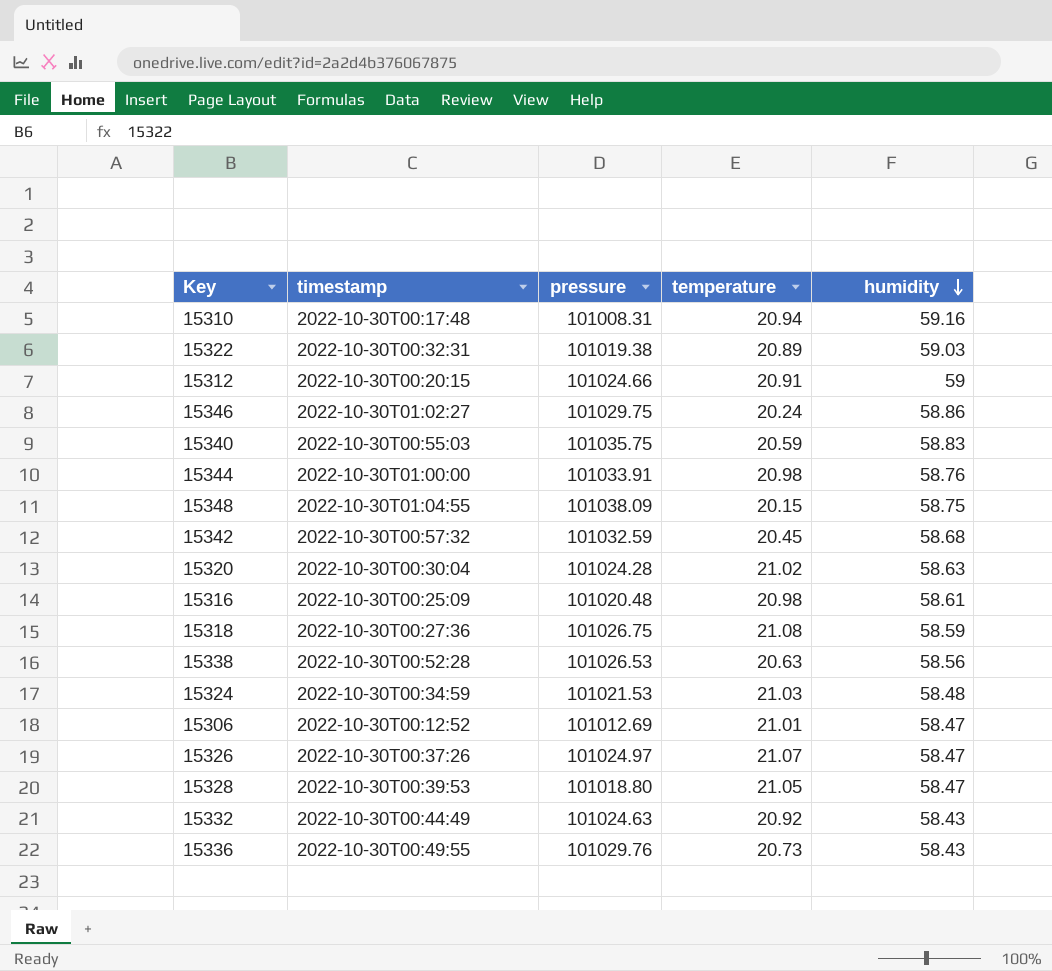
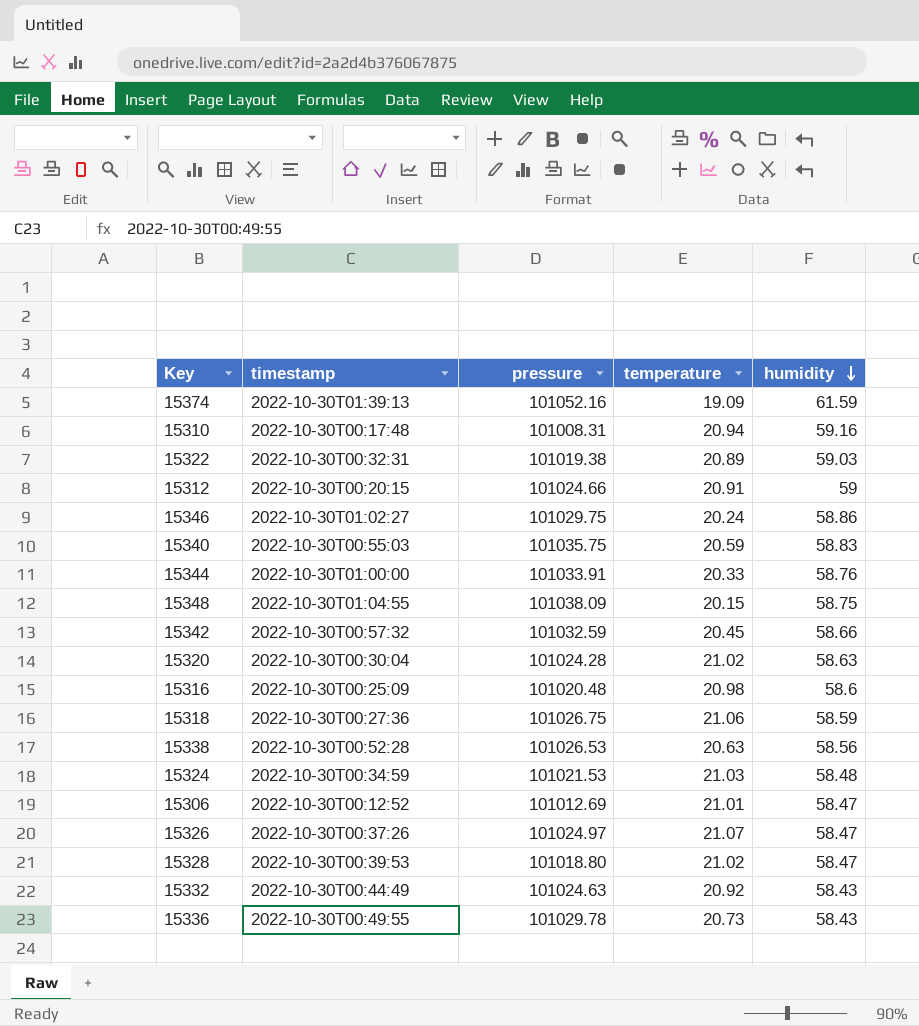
row 15374: none -> 2022-10-30T01:39:13 | 101052.16 | 19.09 | 61.59
15344 | temperature: 20.98 -> 20.33
15342 | humidity: 58.68 -> 58.66
15316 | humidity: 58.61 -> 58.6
15318 | temperature: 21.08 -> 21.06
15328 | temperature: 21.05 -> 21.02
15336 | pressure: 101029.76 -> 101029.78

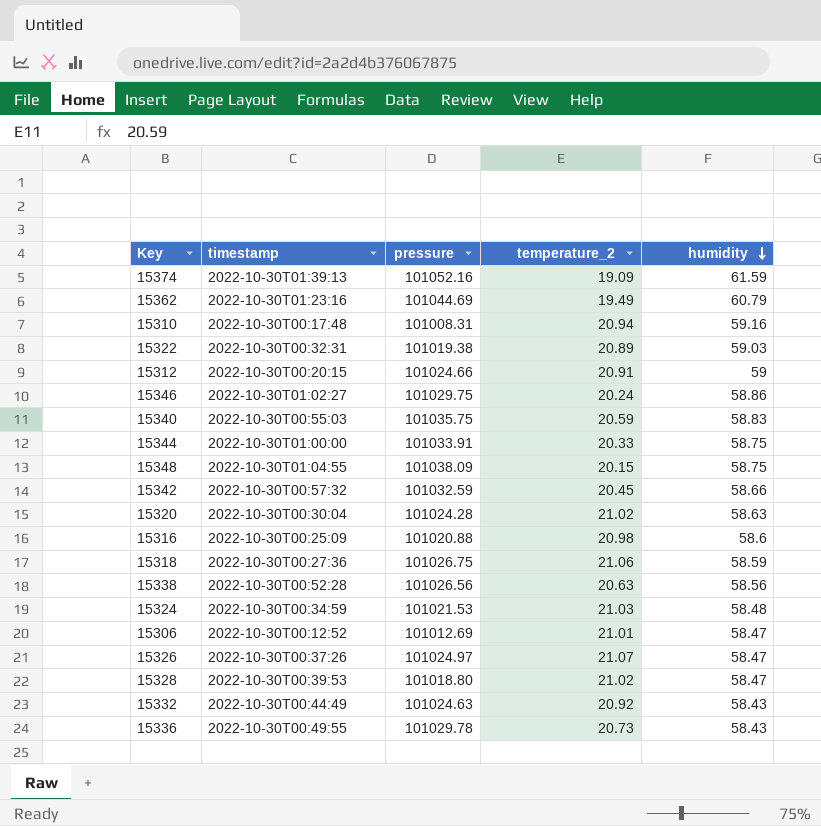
column name: temperature -> temperature_2
row 15362: none -> 2022-10-30T01:23:16 | 101044.69 | 19.49 | 60.79
15344 | humidity: 58.76 -> 58.75
15316 | pressure: 101020.48 -> 101020.88
15338 | pressure: 101026.53 -> 101026.56

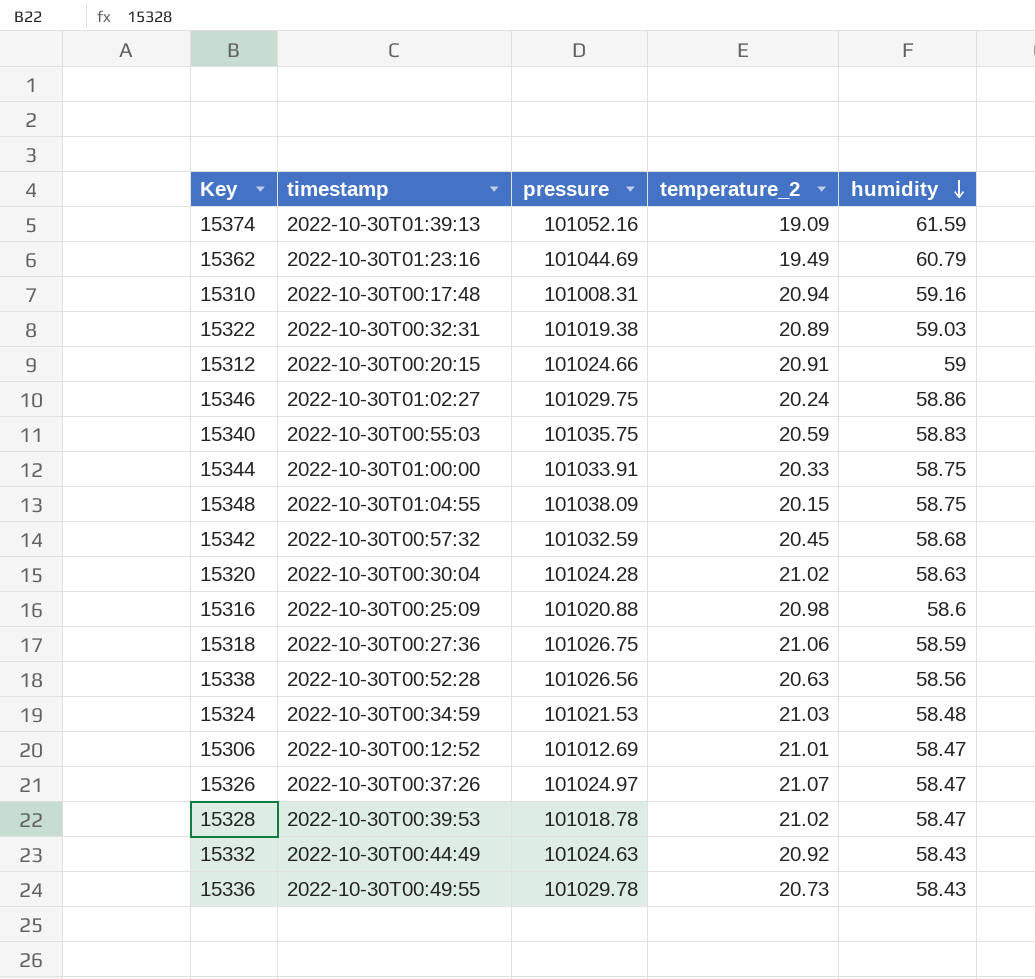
15342 | humidity: 58.66 -> 58.68
15328 | pressure: 101018.80 -> 101018.78

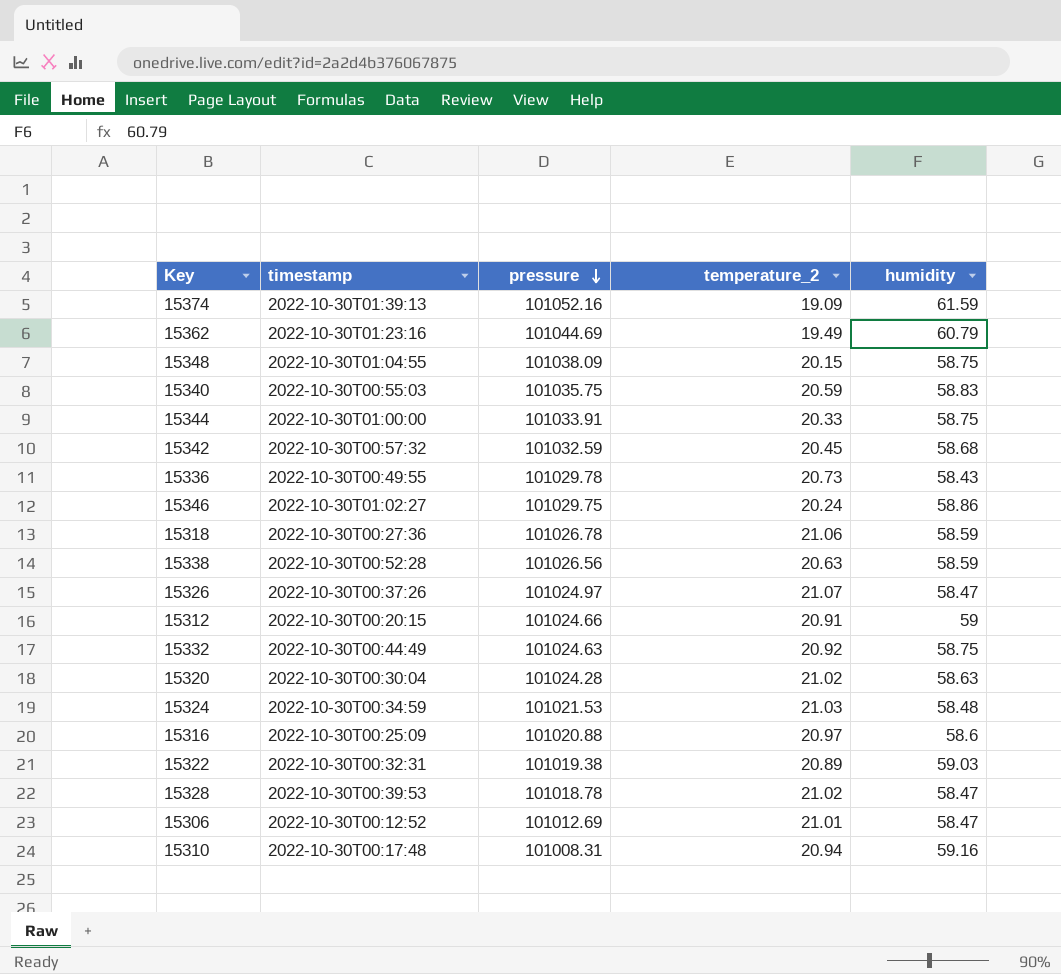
row order: humidity descending -> pressure descending
15318 | pressure: 101026.75 -> 101026.78
15338 | humidity: 58.56 -> 58.59
15332 | humidity: 58.43 -> 58.75
15316 | temperature_2: 20.98 -> 20.97

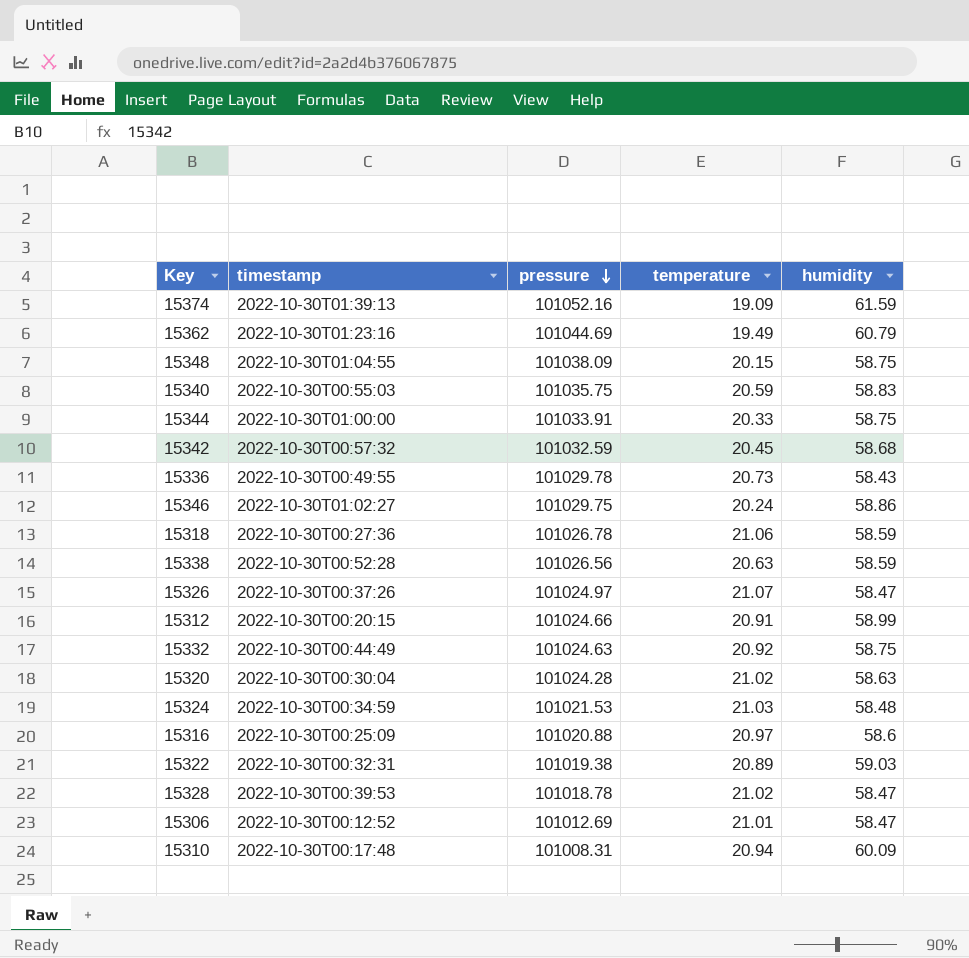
column name: temperature_2 -> temperature
15312 | humidity: 59 -> 58.99
15310 | humidity: 59.16 -> 60.09

